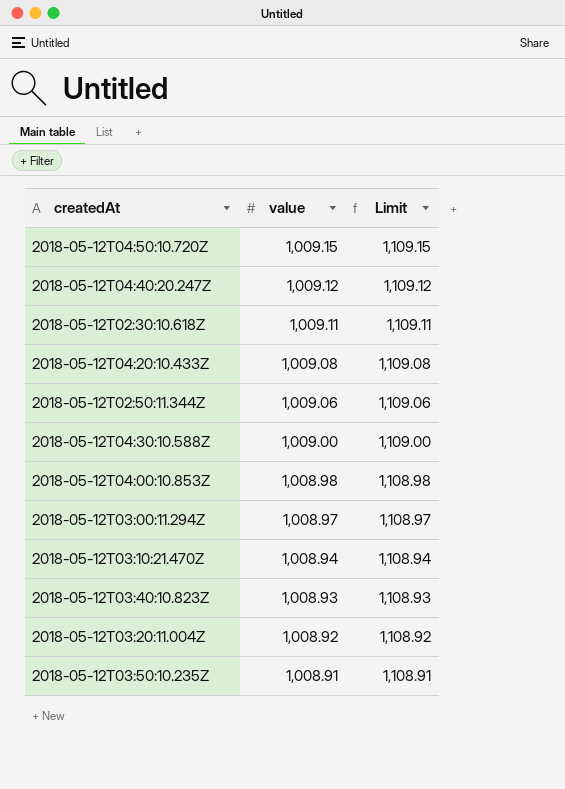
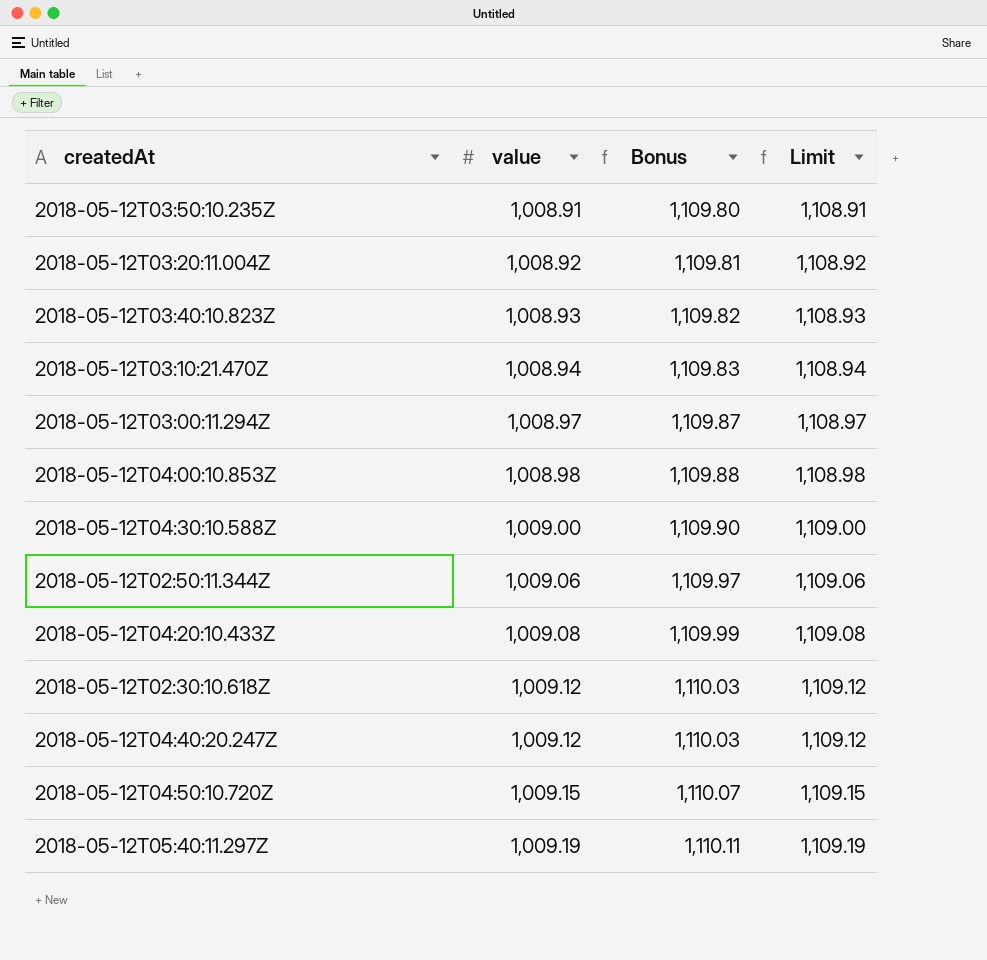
row order: value descending -> value ascending
column Bonus | formula: none -> [value] * 1.1
2018-05-12T02:30:10.618Z | value: 1,009.11 -> 1,009.12
2018-05-12T02:30:10.618Z | Limit: 1,109.11 -> 1,109.12
row 2018-05-12T05:40:11.297Z: none -> 1,009.19 | 1,110.11 | 1,109.19

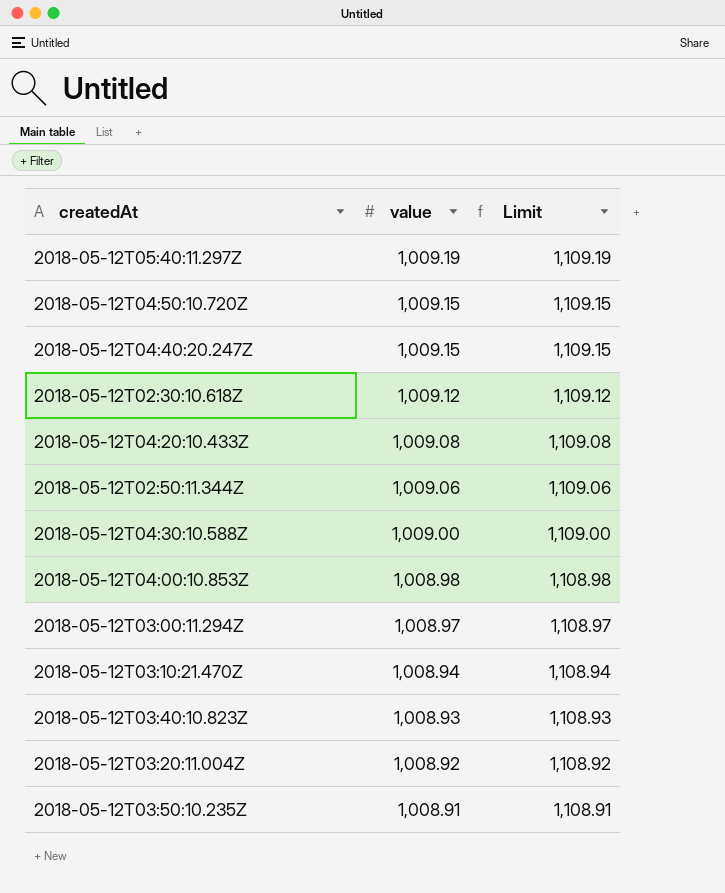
row order: value ascending -> value descending
column Bonus | formula: [value] * 1.1 -> none
2018-05-12T04:40:20.247Z | value: 1,009.12 -> 1,009.15
2018-05-12T04:40:20.247Z | Limit: 1,109.12 -> 1,109.15

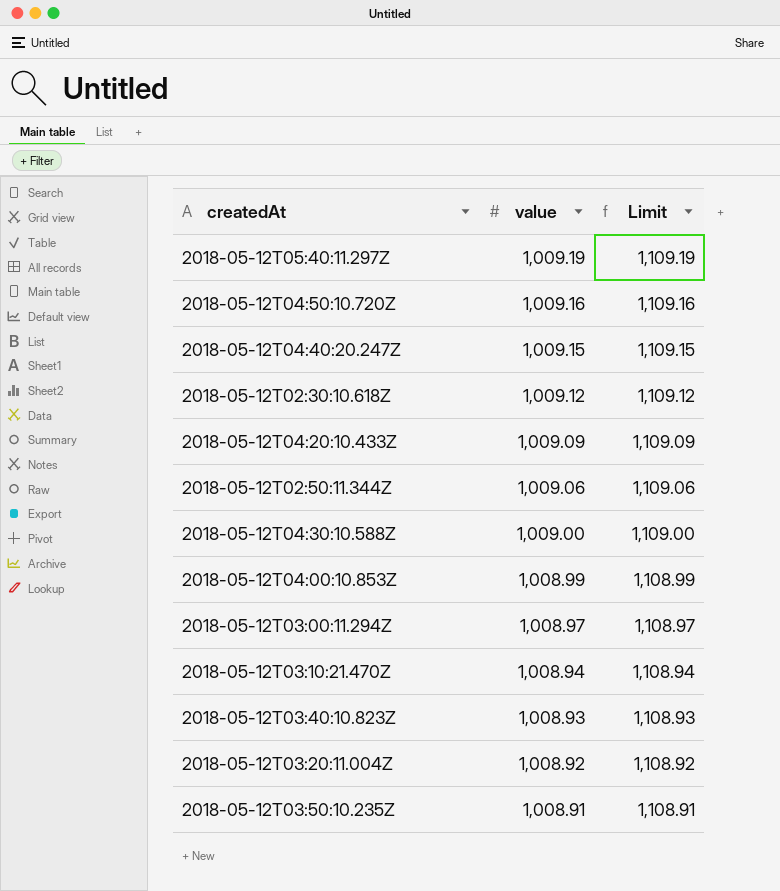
2018-05-12T04:50:10.720Z | value: 1,009.15 -> 1,009.16
2018-05-12T04:50:10.720Z | Limit: 1,109.15 -> 1,109.16
2018-05-12T04:20:10.433Z | value: 1,009.08 -> 1,009.09
2018-05-12T04:20:10.433Z | Limit: 1,109.08 -> 1,109.09
2018-05-12T04:00:10.853Z | value: 1,008.98 -> 1,008.99
2018-05-12T04:00:10.853Z | Limit: 1,108.98 -> 1,108.99

